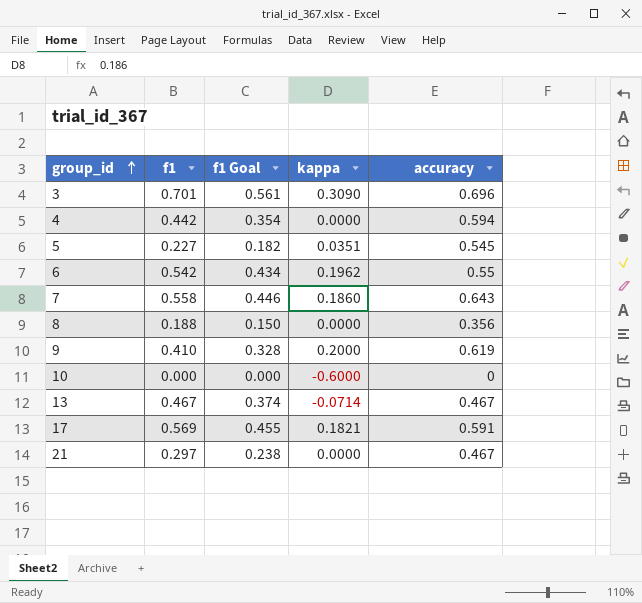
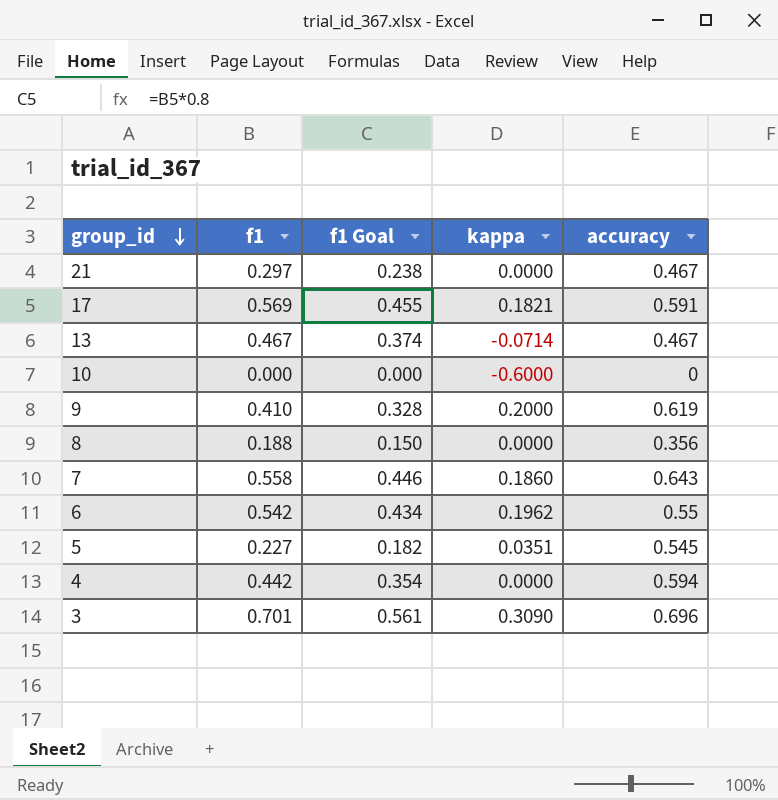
row order: group_id ascending -> group_id descending

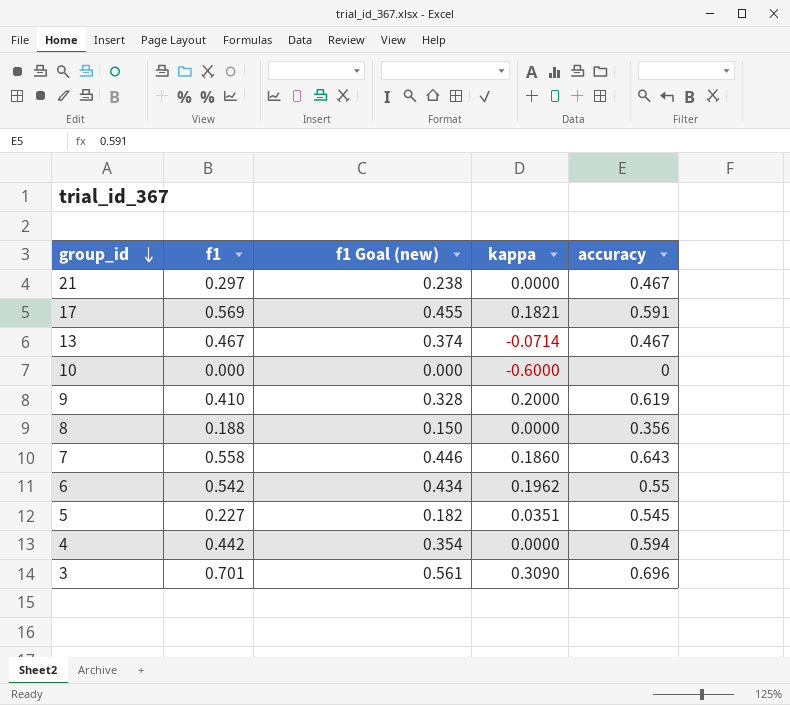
column name: f1 Goal -> f1 Goal (new)

